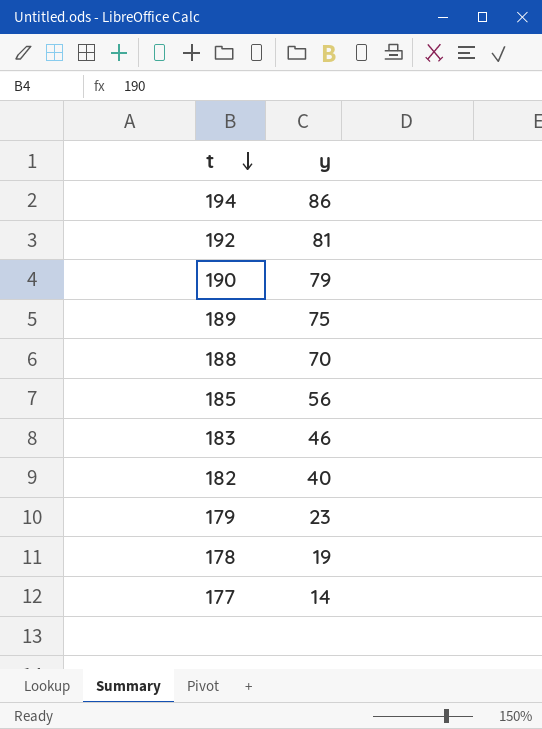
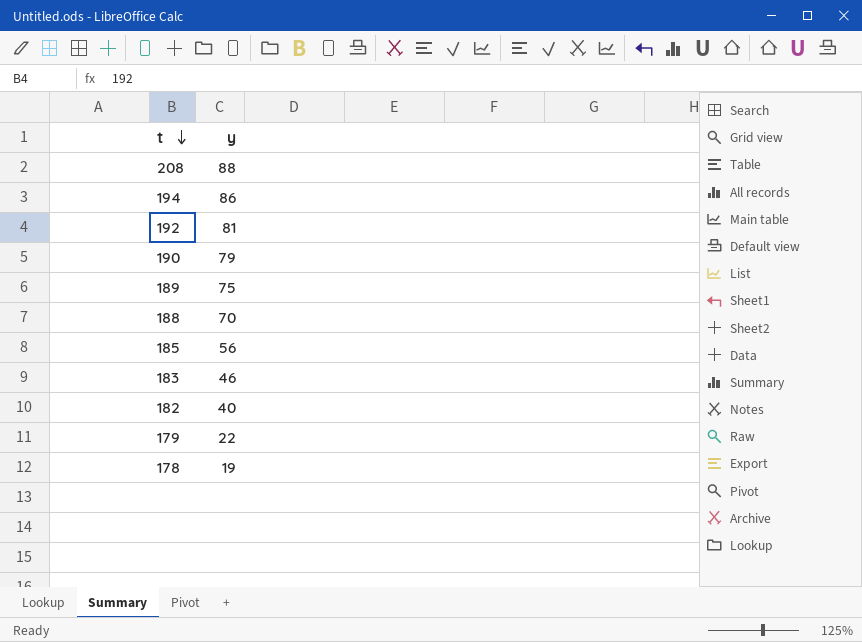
row 177: 14 -> none
row 208: none -> 88
179 | y: 23 -> 22

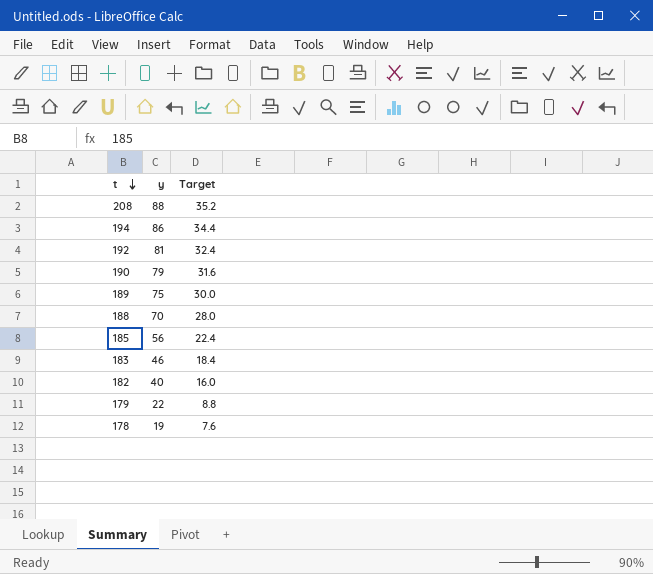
column Target | formula: none -> [y] * 0.4

